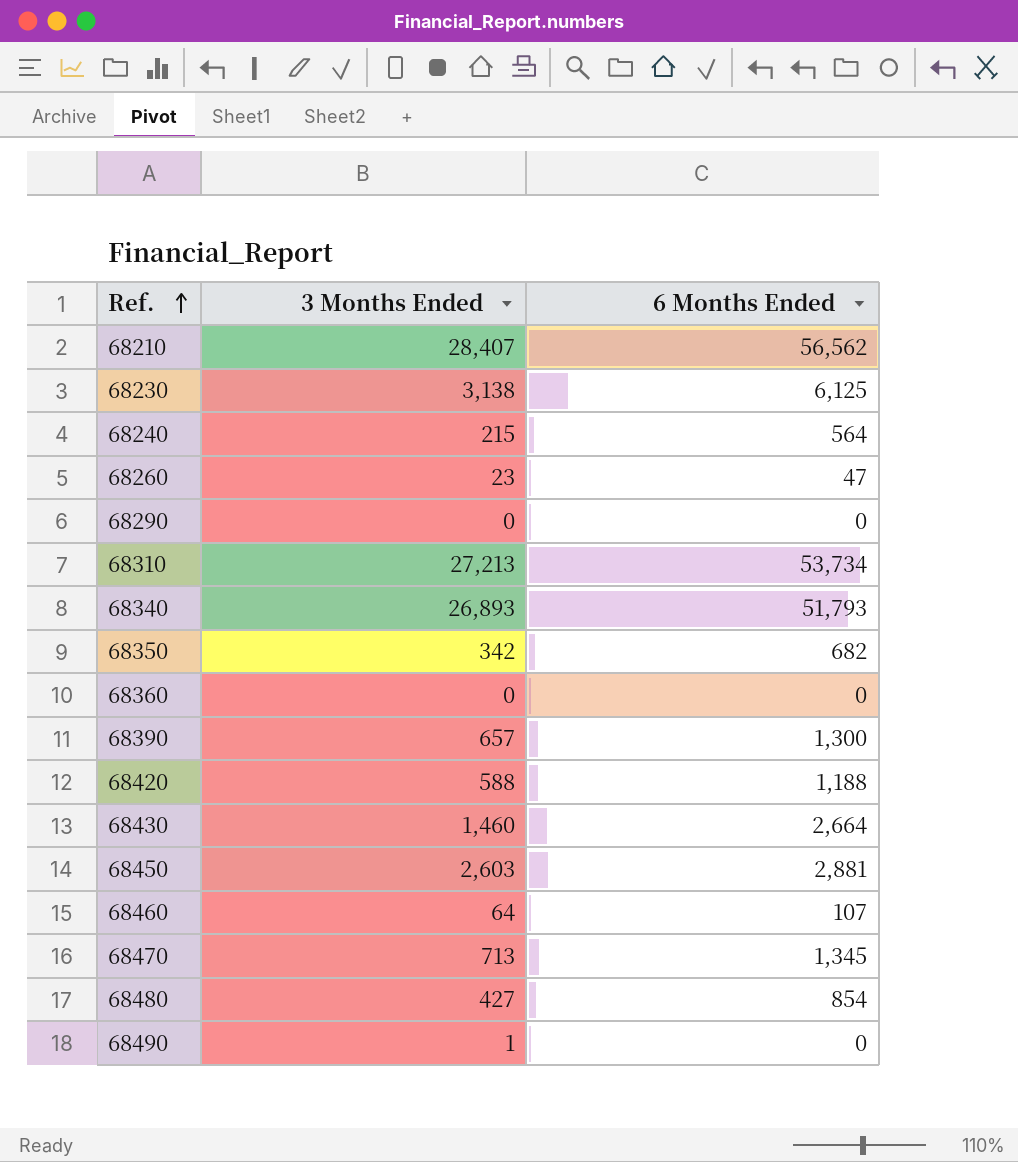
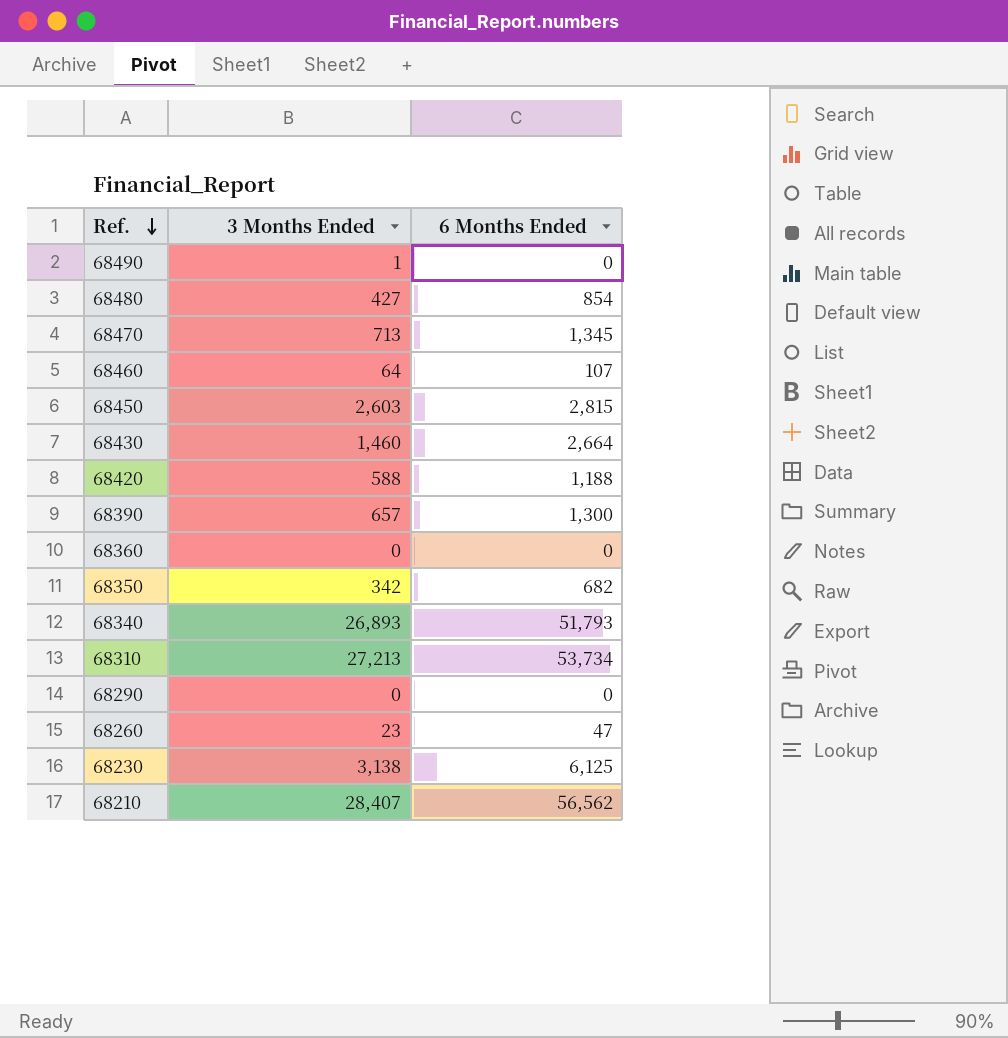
row order: Ref. ascending -> Ref. descending
row 68240: 215 | 564 -> none
68450 | 6 Months Ended: 2,881 -> 2,815

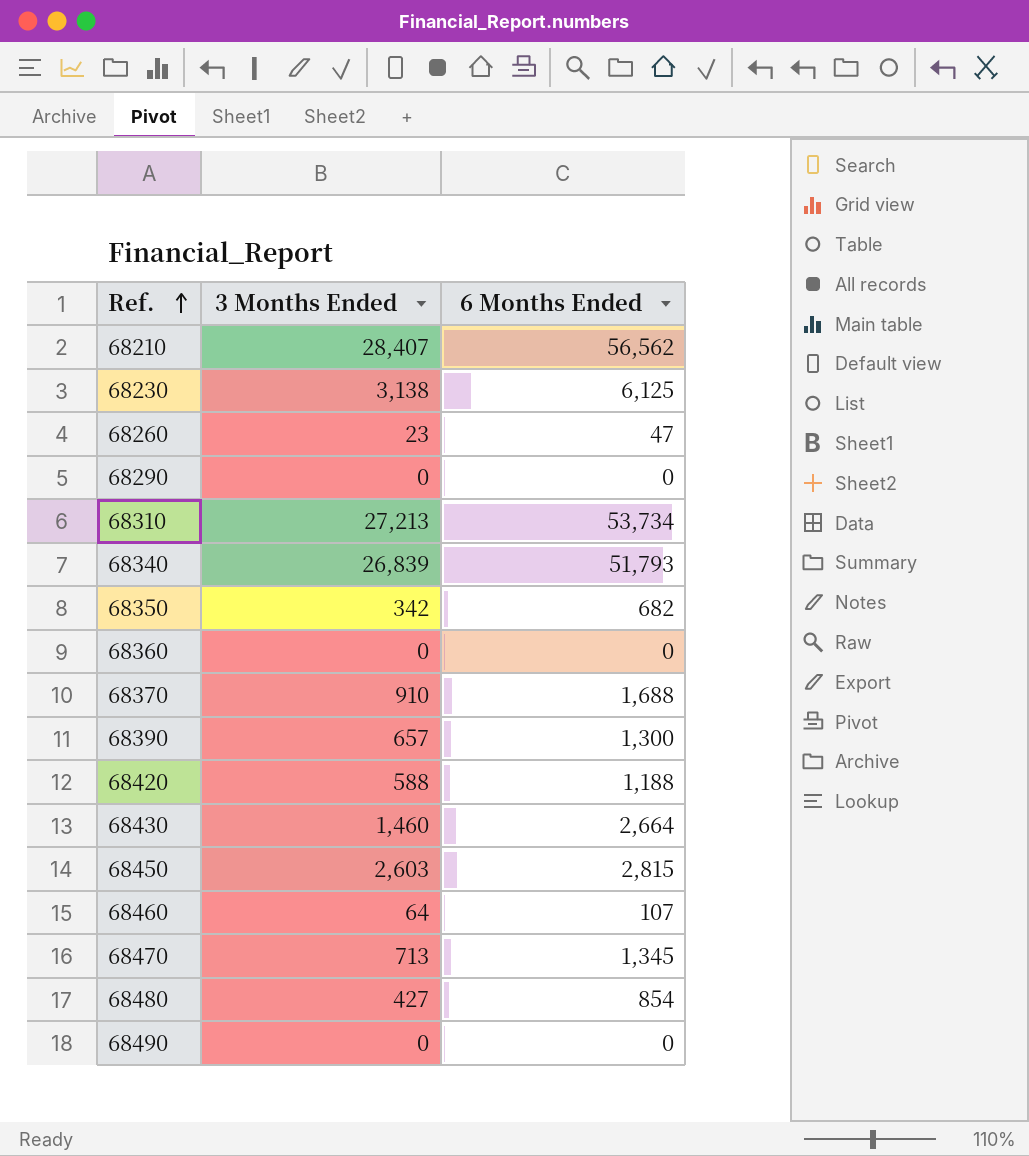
row order: Ref. descending -> Ref. ascending
68340 | 3 Months Ended: 26,893 -> 26,839
row 68370: none -> 910 | 1,688
68490 | 3 Months Ended: 1 -> 0

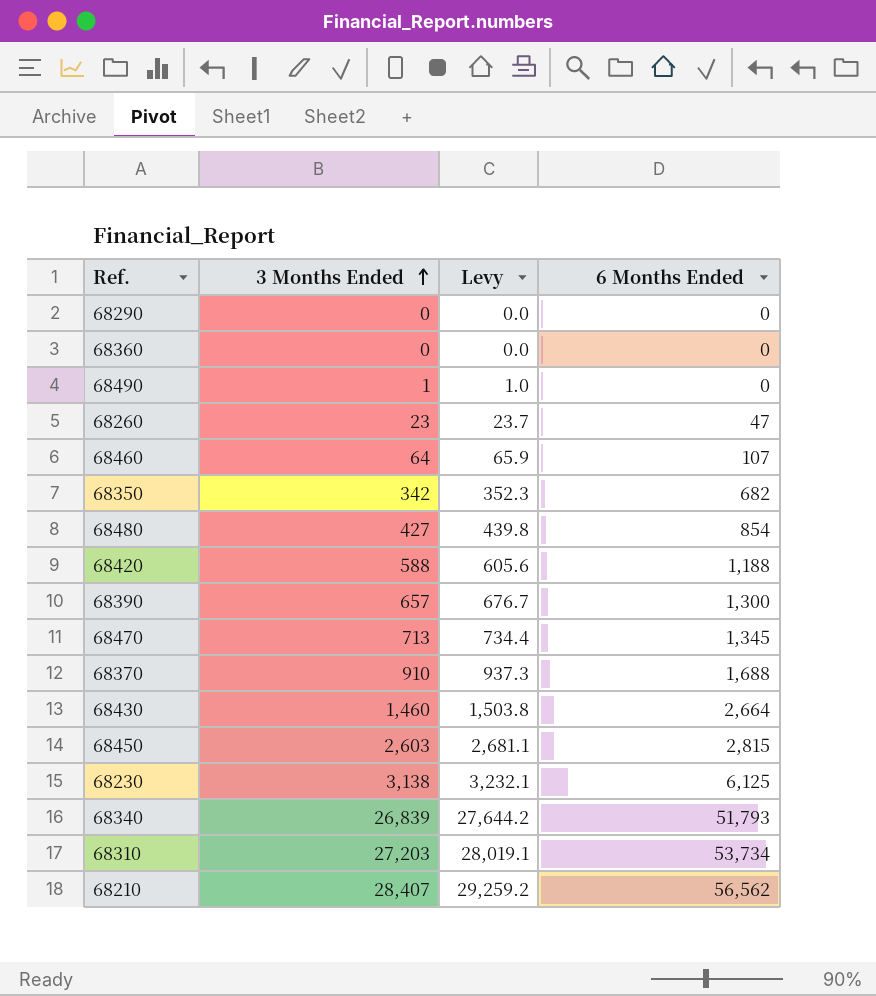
row order: Ref. ascending -> 3 Months Ended ascending
column Levy | formula: none -> [3 Months Ended] * 1.03
68490 | 3 Months Ended: 0 -> 1
68310 | 3 Months Ended: 27,213 -> 27,203

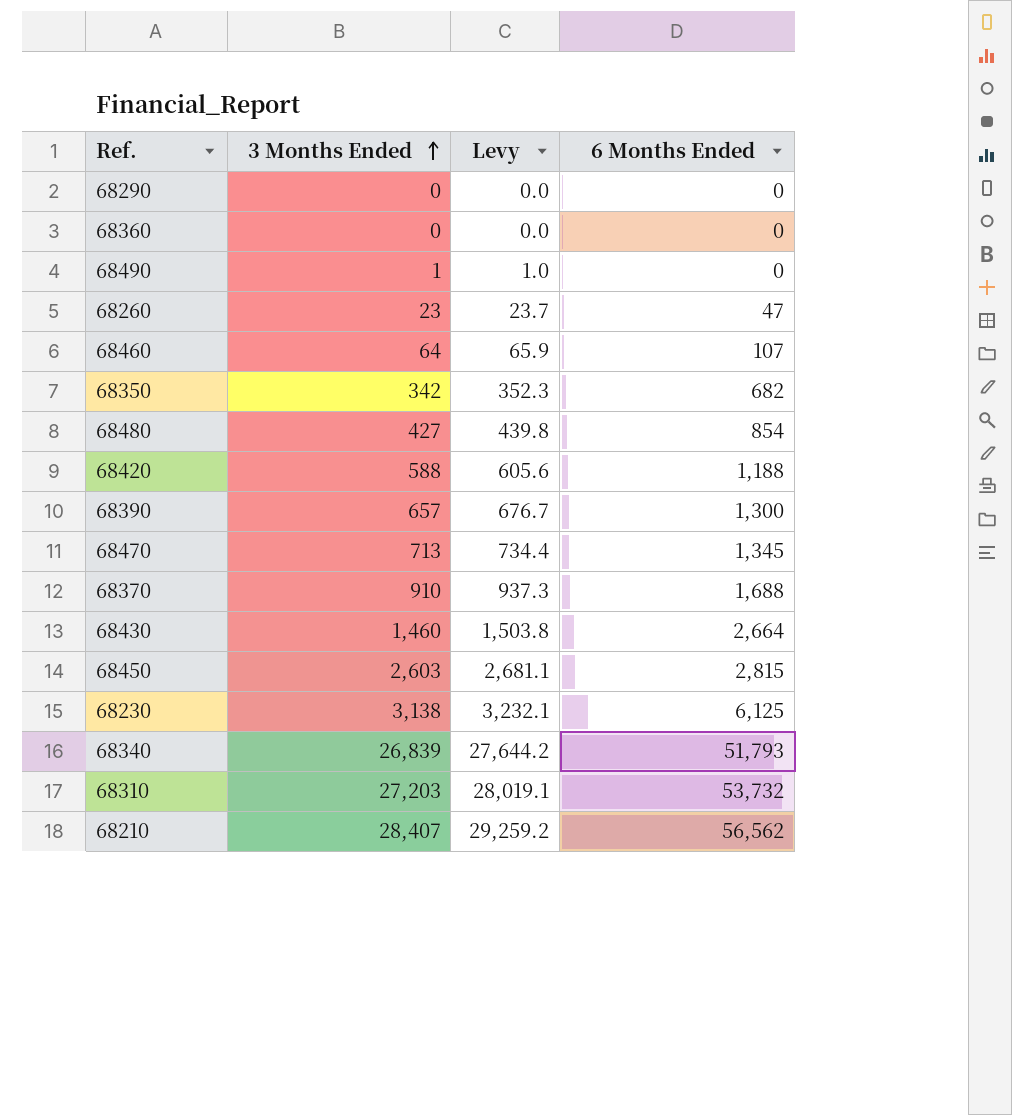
68310 | 6 Months Ended: 53,734 -> 53,732

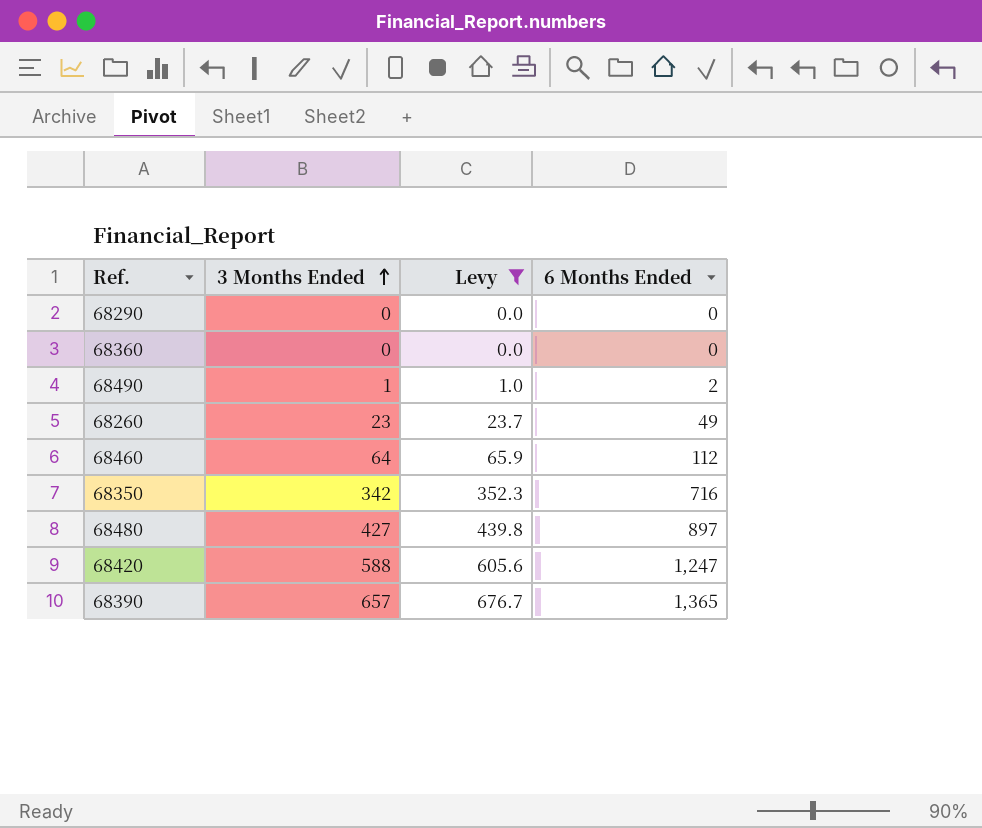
filter: none -> Levy <= 676.7
68490 | 6 Months Ended: 0 -> 2
68260 | 6 Months Ended: 47 -> 49
68460 | 6 Months Ended: 107 -> 112
68350 | 6 Months Ended: 682 -> 716
68480 | 6 Months Ended: 854 -> 897
68420 | 6 Months Ended: 1,188 -> 1,247
68390 | 6 Months Ended: 1,300 -> 1,365

